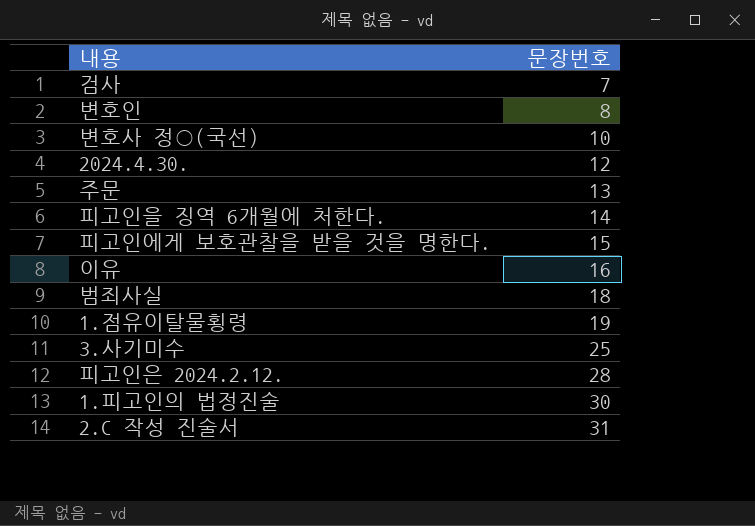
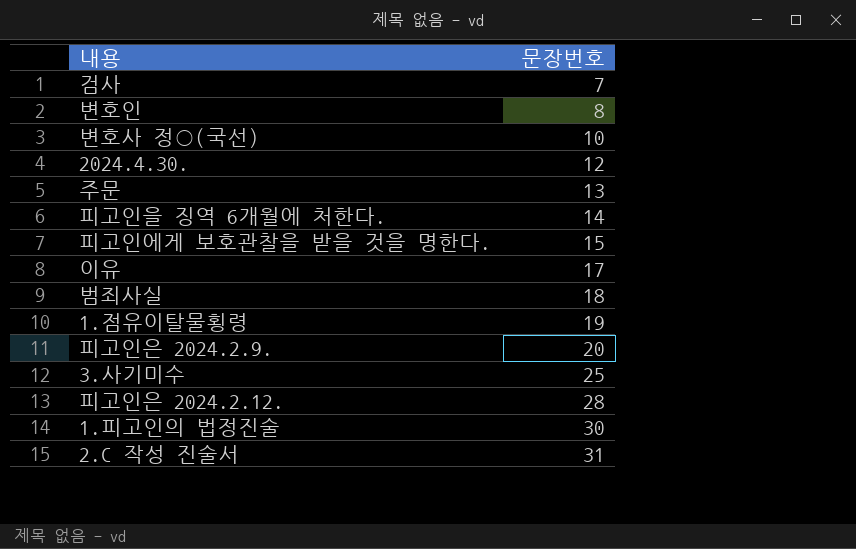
이유 | 문장번호: 16 -> 17
row 피고인은 2024.2.9.: none -> 20

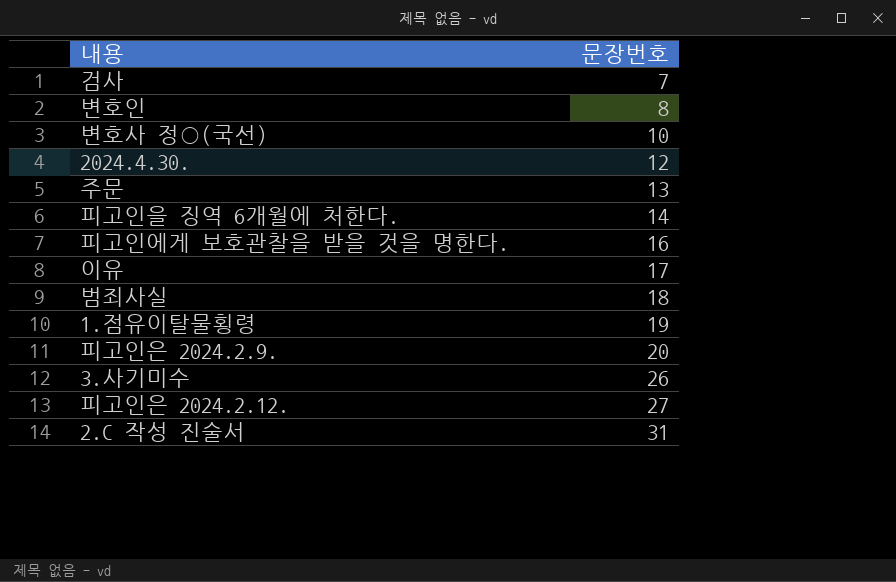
row 1.피고인의 법정진술: 30 -> none
피고인에게 보호관찰을 받을 것을 명한다. | 문장번호: 15 -> 16
3.사기미수 | 문장번호: 25 -> 26
피고인은 2024.2.12. | 문장번호: 28 -> 27

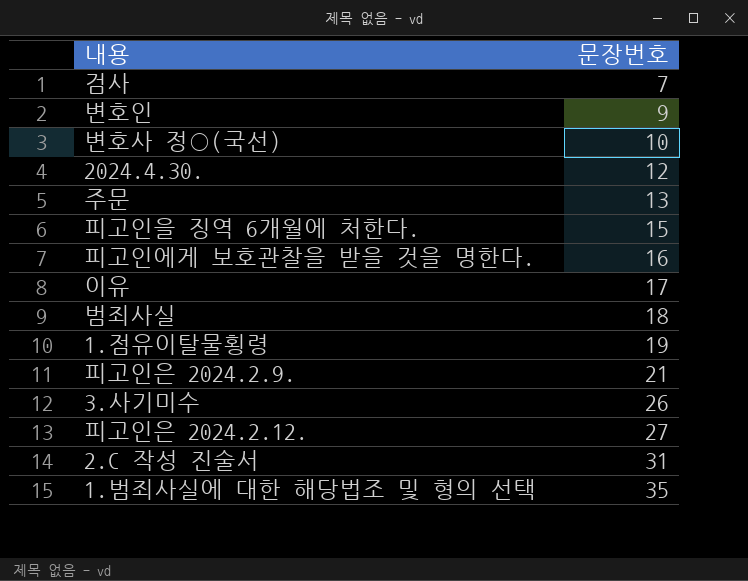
변호인 | 문장번호: 8 -> 9
피고인을 징역 6개월에 처한다. | 문장번호: 14 -> 15
피고인은 2024.2.9. | 문장번호: 20 -> 21
row 1.범죄사실에 대한 해당법조 및 형의 선택: none -> 35

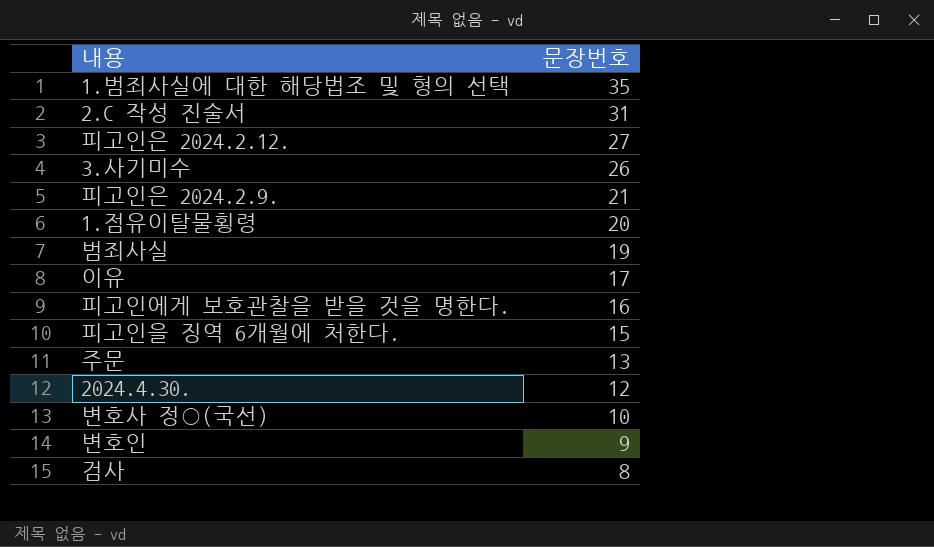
row order: 문장번호 ascending -> 문장번호 descending
1.점유이탈물횡령 | 문장번호: 19 -> 20
범죄사실 | 문장번호: 18 -> 19
검사 | 문장번호: 7 -> 8

